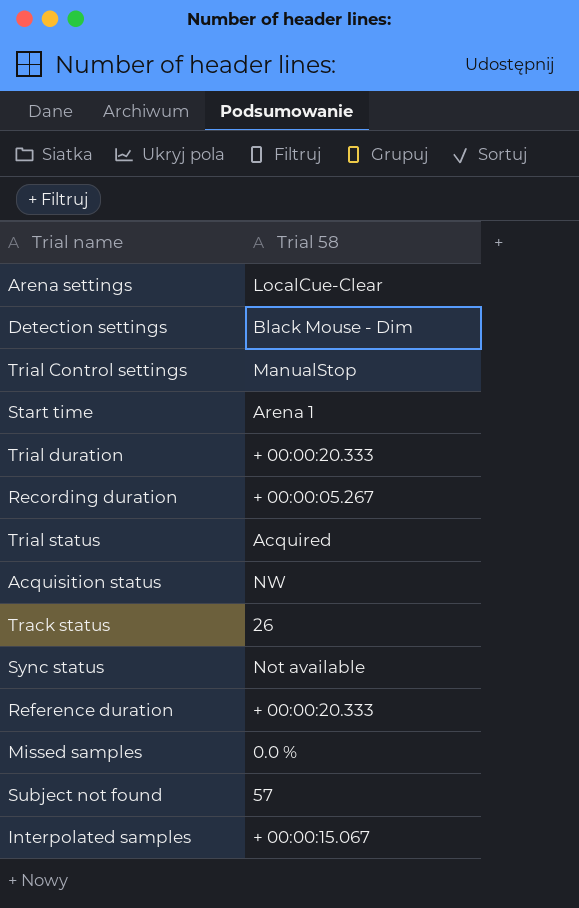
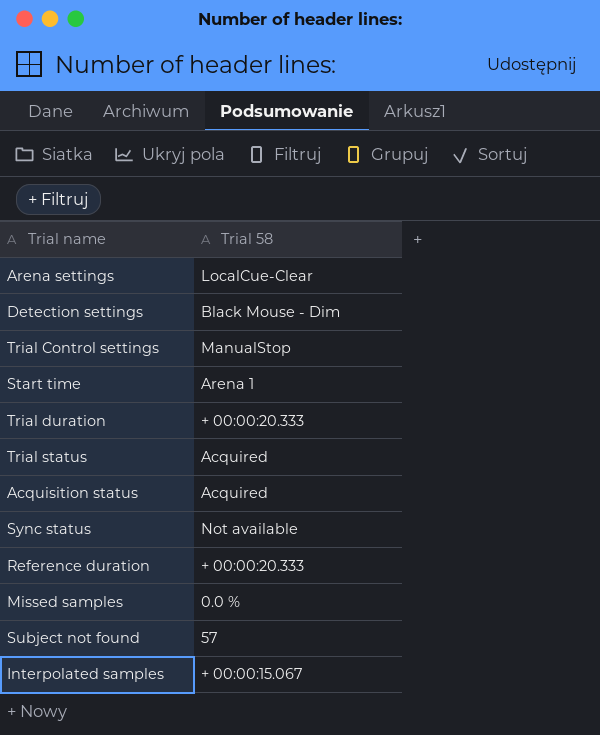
row Recording duration: + 00:00:05.267 -> none
row Track status: 26 -> none
Acquisition status | Trial 58: NW -> Acquired

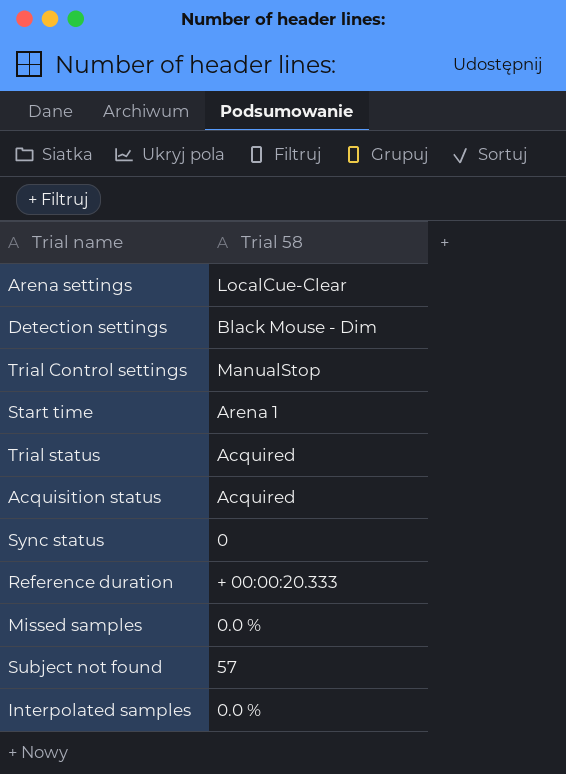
row Trial duration: + 00:00:20.333 -> none
Sync status | Trial 58: Not available -> 0
Interpolated samples | Trial 58: + 00:00:15.067 -> 0.0 %

